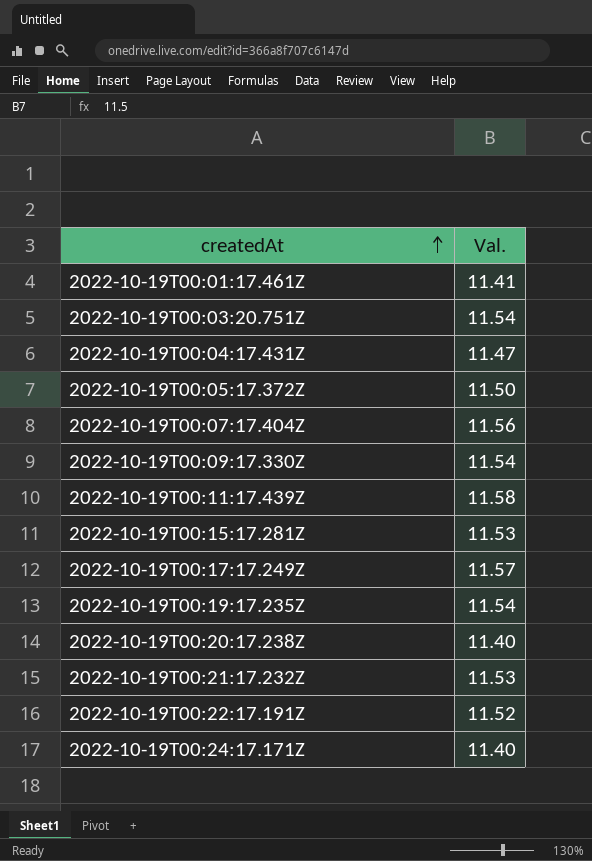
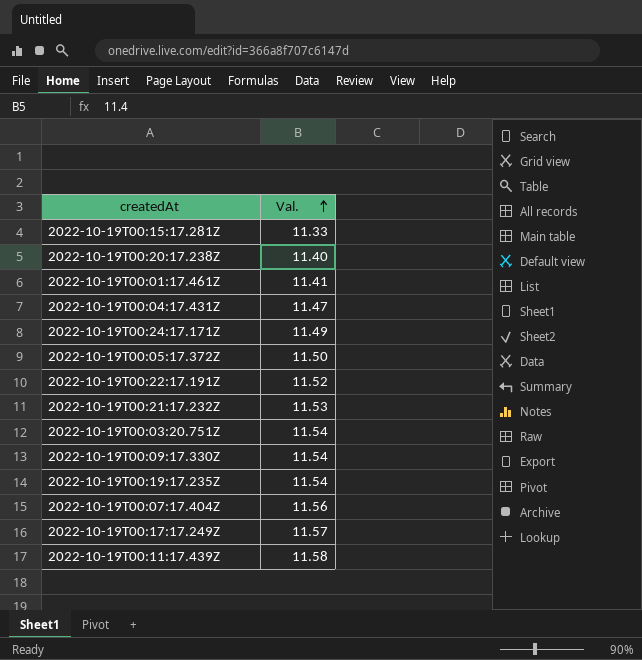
row order: createdAt ascending -> Val. ascending
2022-10-19T00:15:17.281Z | Val.: 11.53 -> 11.33
2022-10-19T00:24:17.171Z | Val.: 11.40 -> 11.49

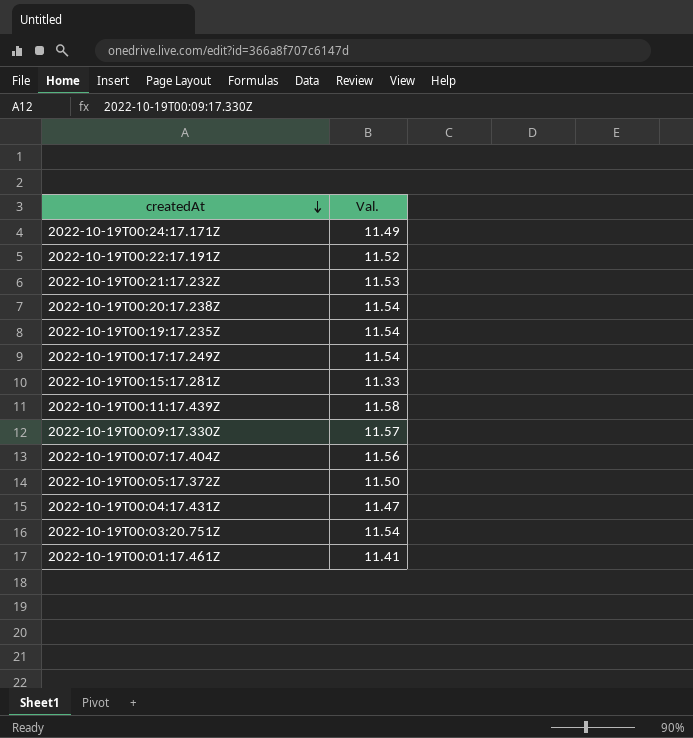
row order: Val. ascending -> createdAt descending
2022-10-19T00:20:17.238Z | Val.: 11.40 -> 11.54
2022-10-19T00:17:17.249Z | Val.: 11.57 -> 11.54
2022-10-19T00:09:17.330Z | Val.: 11.54 -> 11.57

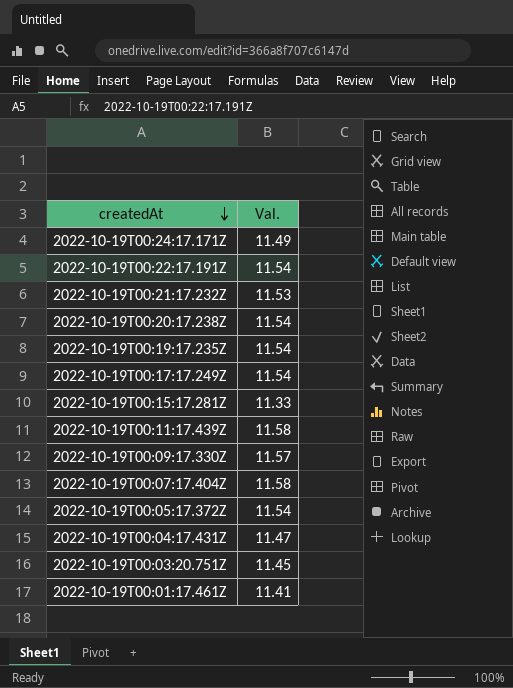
2022-10-19T00:22:17.191Z | Val.: 11.52 -> 11.54
2022-10-19T00:07:17.404Z | Val.: 11.56 -> 11.58
2022-10-19T00:05:17.372Z | Val.: 11.50 -> 11.54
2022-10-19T00:03:20.751Z | Val.: 11.54 -> 11.45

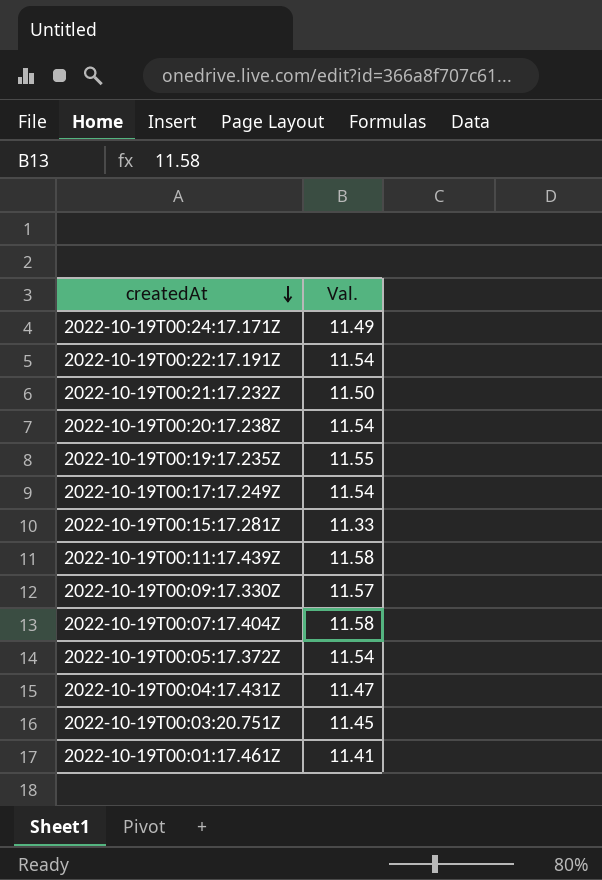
2022-10-19T00:21:17.232Z | Val.: 11.53 -> 11.50
2022-10-19T00:19:17.235Z | Val.: 11.54 -> 11.55

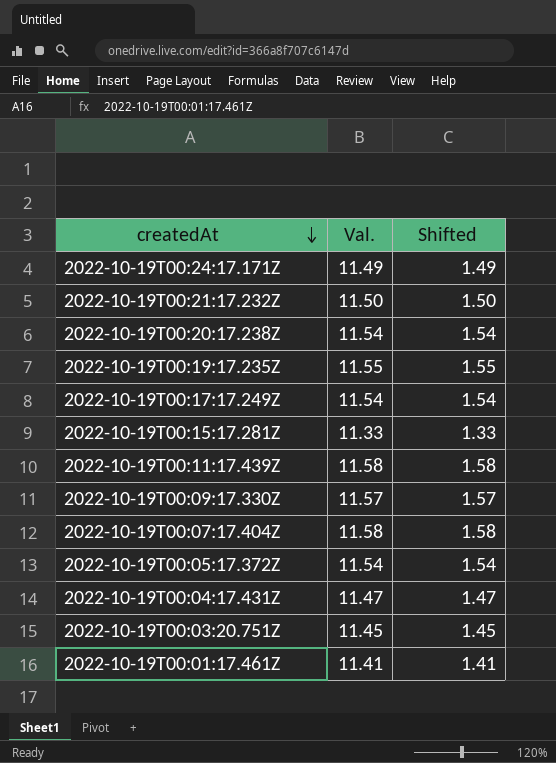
column Shifted | formula: none -> [Val.] - 10
row 2022-10-19T00:22:17.191Z: 11.54 -> none

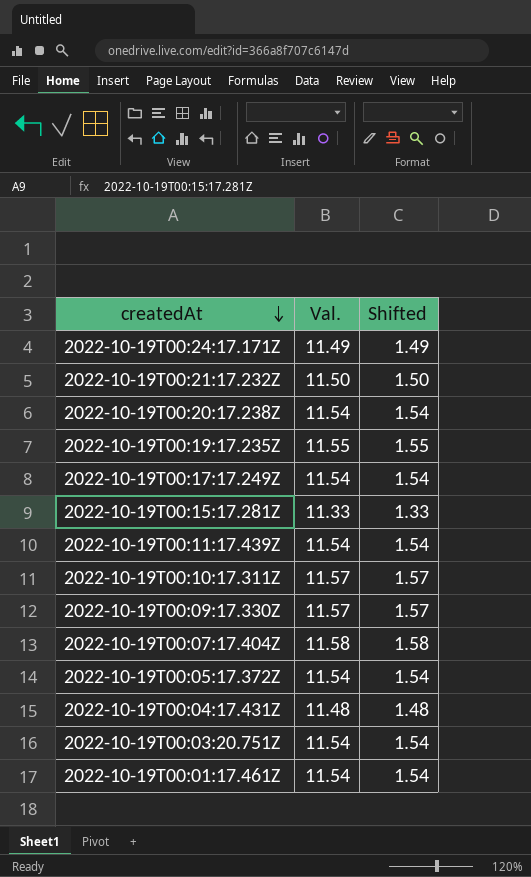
2022-10-19T00:11:17.439Z | Val.: 11.58 -> 11.54
2022-10-19T00:11:17.439Z | Shifted: 1.58 -> 1.54
row 2022-10-19T00:10:17.311Z: none -> 11.57 | 1.57
2022-10-19T00:04:17.431Z | Val.: 11.47 -> 11.48
2022-10-19T00:04:17.431Z | Shifted: 1.47 -> 1.48
2022-10-19T00:03:20.751Z | Val.: 11.45 -> 11.54
2022-10-19T00:03:20.751Z | Shifted: 1.45 -> 1.54
2022-10-19T00:01:17.461Z | Val.: 11.41 -> 11.54
2022-10-19T00:01:17.461Z | Shifted: 1.41 -> 1.54

